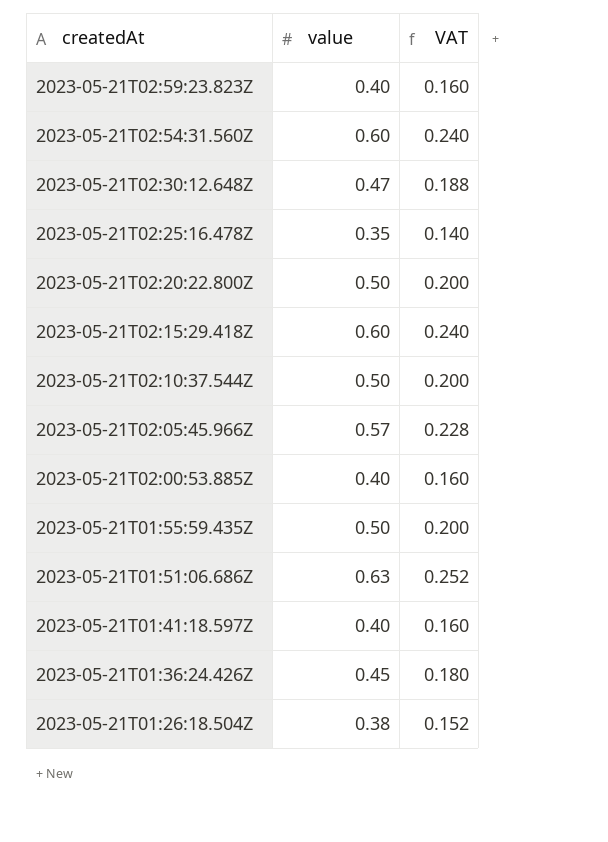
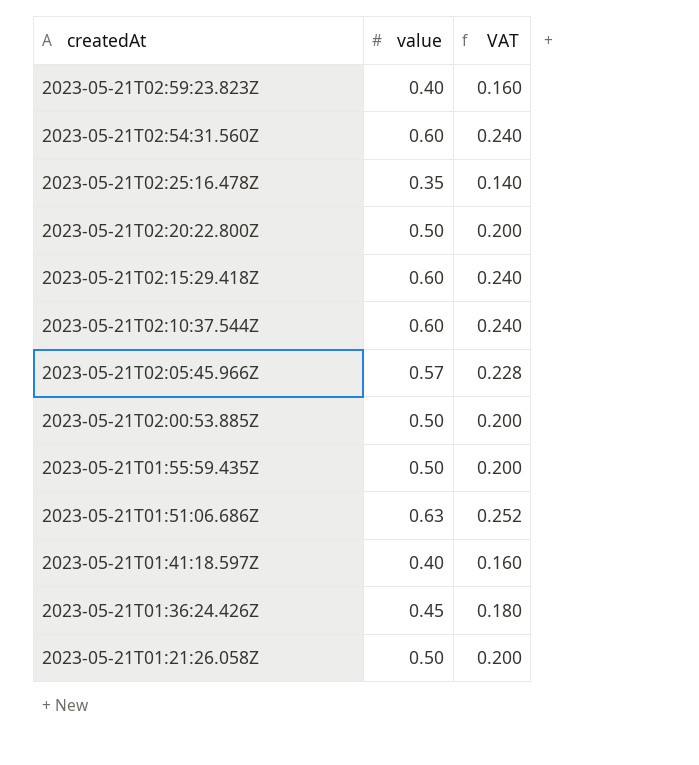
row 2023-05-21T02:30:12.648Z: 0.47 | 0.188 -> none
row 2023-05-21T01:26:18.504Z: 0.38 | 0.152 -> none
2023-05-21T02:10:37.544Z | value: 0.50 -> 0.60
2023-05-21T02:10:37.544Z | VAT: 0.200 -> 0.240
2023-05-21T02:00:53.885Z | value: 0.40 -> 0.50
2023-05-21T02:00:53.885Z | VAT: 0.160 -> 0.200
row 2023-05-21T01:21:26.058Z: none -> 0.50 | 0.200

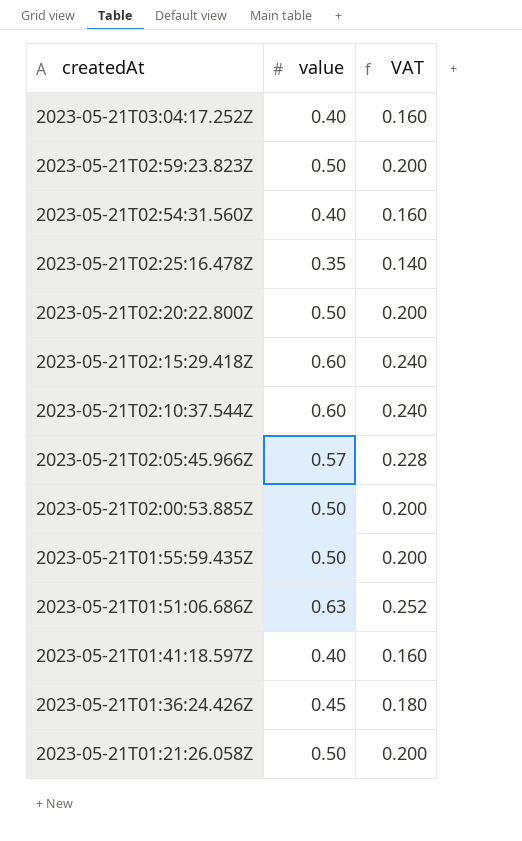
row 2023-05-21T03:04:17.252Z: none -> 0.40 | 0.160
2023-05-21T02:59:23.823Z | value: 0.40 -> 0.50
2023-05-21T02:59:23.823Z | VAT: 0.160 -> 0.200
2023-05-21T02:54:31.560Z | value: 0.60 -> 0.40
2023-05-21T02:54:31.560Z | VAT: 0.240 -> 0.160

